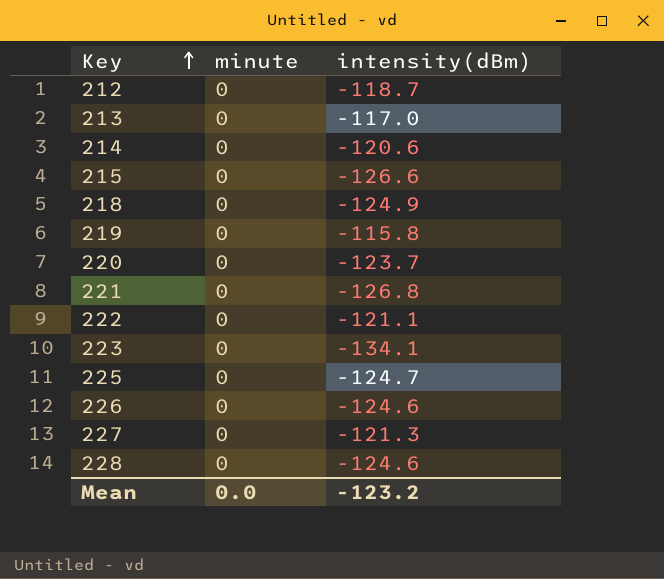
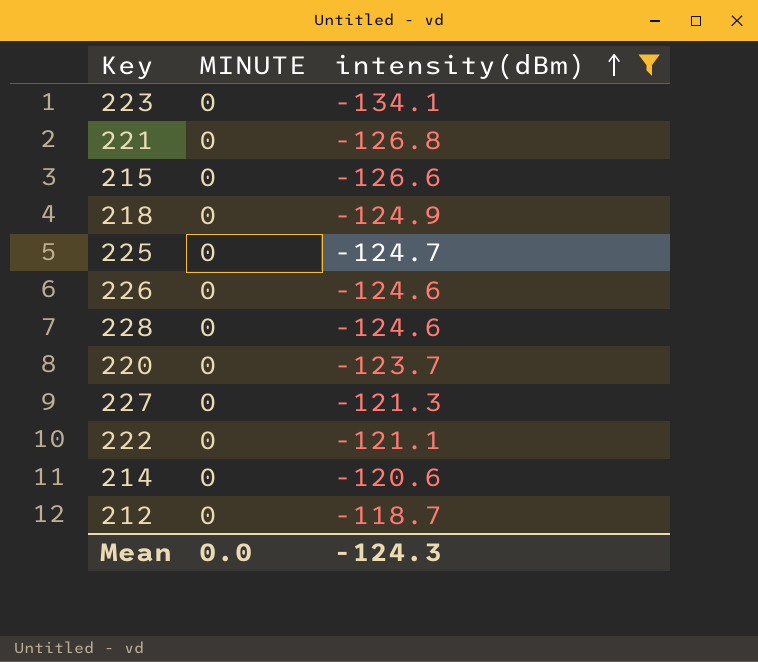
filter: none -> intensity(dBm) <= -118.7
row order: Key ascending -> intensity(dBm) ascending
column name: minute -> MINUTE
Mean | intensity(dBm): -123.2 -> -124.3

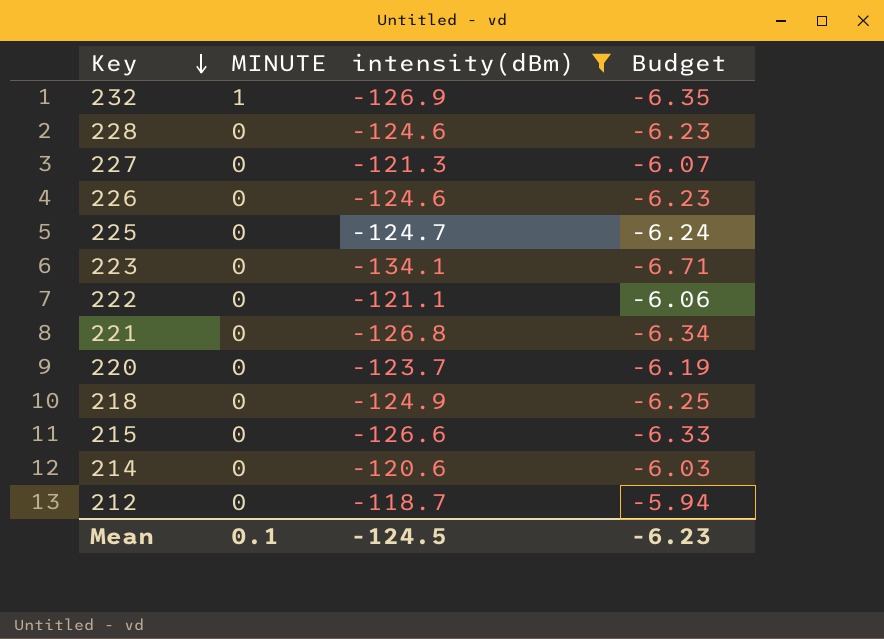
row order: intensity(dBm) ascending -> Key descending
column Budget | formula: none -> [intensity(dBm)] * 0.05
row 232: none -> 1 | -126.9 | -6.35
Mean | MINUTE: 0.0 -> 0.1
Mean | intensity(dBm): -124.3 -> -124.5

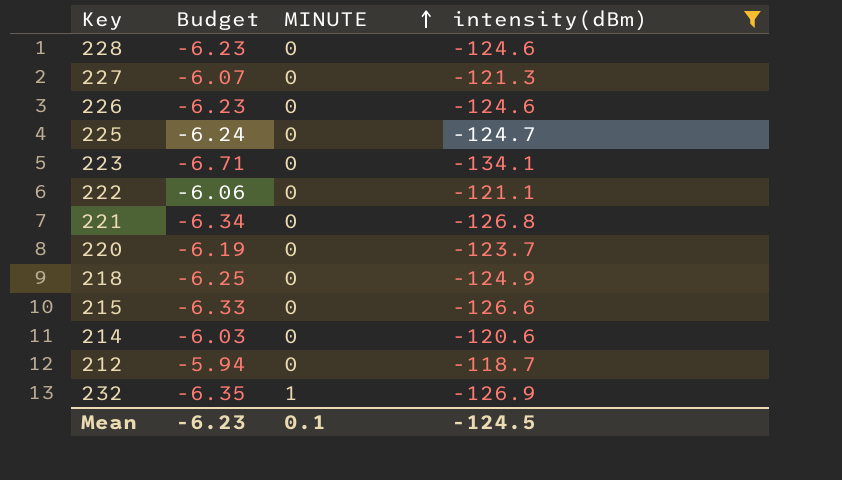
row order: Key descending -> MINUTE ascending
column Budget | position: 4 -> 2

